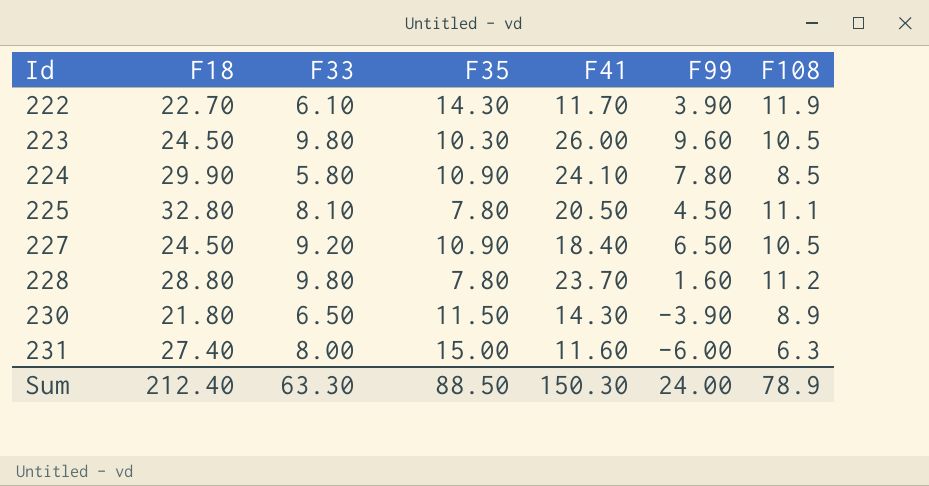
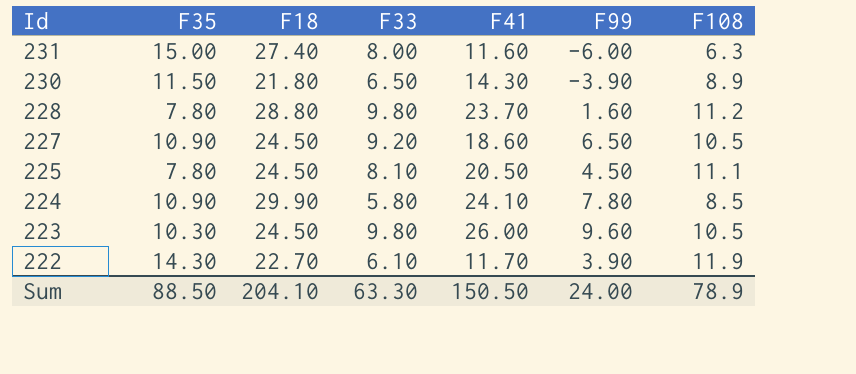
row order: Id ascending -> Id descending
column F35 | position: 4 -> 2
227 | F41: 18.40 -> 18.60
225 | F18: 32.80 -> 24.50
Sum | F18: 212.40 -> 204.10
Sum | F41: 150.30 -> 150.50

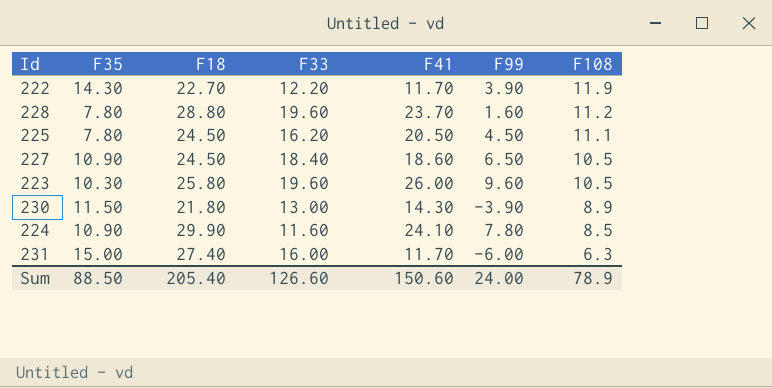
row order: Id descending -> F108 descending
222 | F33: 6.10 -> 12.20
228 | F33: 9.80 -> 19.60
225 | F33: 8.10 -> 16.20
227 | F33: 9.20 -> 18.40
223 | F18: 24.50 -> 25.80
223 | F33: 9.80 -> 19.60
230 | F33: 6.50 -> 13.00
224 | F33: 5.80 -> 11.60
231 | F33: 8.00 -> 16.00
231 | F41: 11.60 -> 11.70
Sum | F18: 204.10 -> 205.40
Sum | F33: 63.30 -> 126.60
Sum | F41: 150.50 -> 150.60

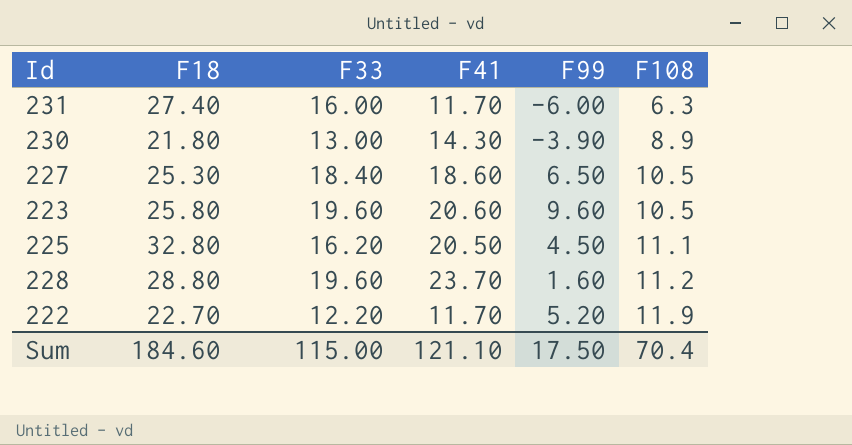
row order: F108 descending -> F108 ascending
column F35 | position: 2 -> none
row 224: 10.90 | 29.90 | 11.60 | 24.10 | 7.80 | 8.5 -> none
227 | F18: 24.50 -> 25.30
223 | F41: 26.00 -> 20.60
225 | F18: 24.50 -> 32.80
222 | F99: 3.90 -> 5.20
Sum | F18: 205.40 -> 184.60
Sum | F33: 126.60 -> 115.00
Sum | F41: 150.60 -> 121.10
Sum | F99: 24.00 -> 17.50
Sum | F108: 78.9 -> 70.4

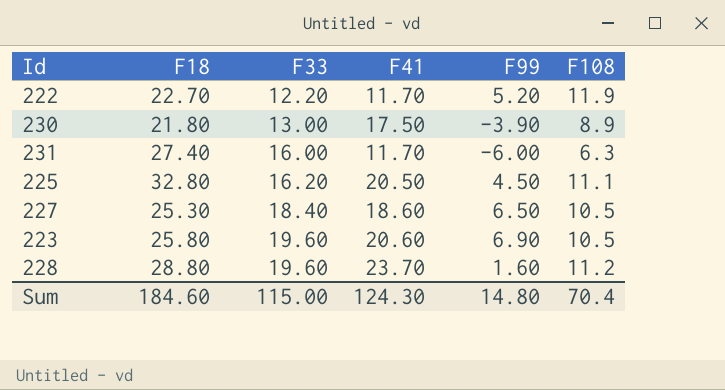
row order: F108 ascending -> F33 ascending
230 | F41: 14.30 -> 17.50
223 | F99: 9.60 -> 6.90
Sum | F41: 121.10 -> 124.30
Sum | F99: 17.50 -> 14.80

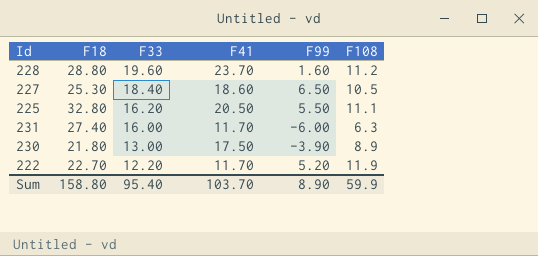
row order: F33 ascending -> F33 descending
row 223: 25.80 | 19.60 | 20.60 | 6.90 | 10.5 -> none
225 | F99: 4.50 -> 5.50
Sum | F18: 184.60 -> 158.80
Sum | F33: 115.00 -> 95.40
Sum | F41: 124.30 -> 103.70
Sum | F99: 14.80 -> 8.90
Sum | F108: 70.4 -> 59.9

